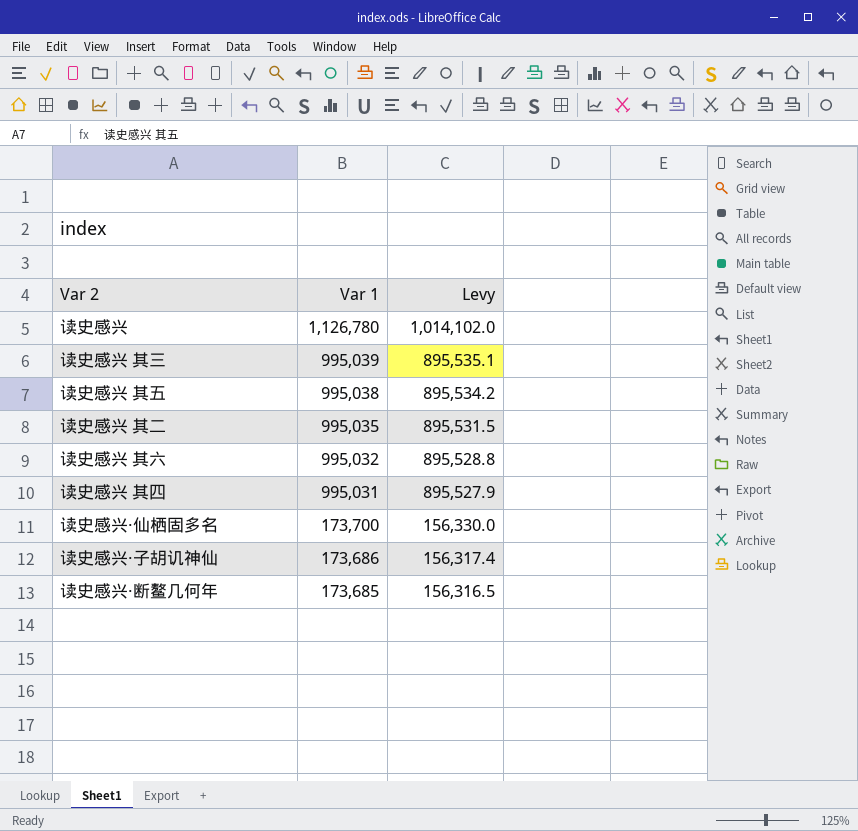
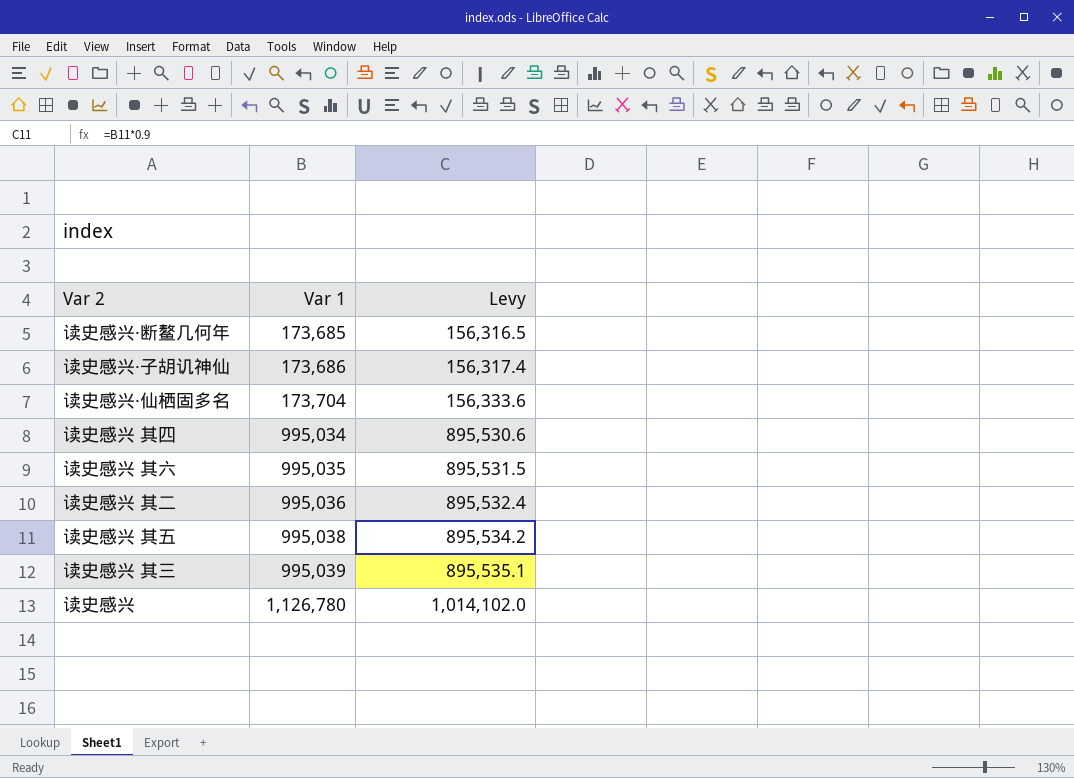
row order: Var 1 descending -> Var 1 ascending
读史感兴·仙栖固多名 | Var 1: 173,700 -> 173,704
读史感兴·仙栖固多名 | Levy: 156,330.0 -> 156,333.6
读史感兴 其四 | Var 1: 995,031 -> 995,034
读史感兴 其四 | Levy: 895,527.9 -> 895,530.6
读史感兴 其六 | Var 1: 995,032 -> 995,035
读史感兴 其六 | Levy: 895,528.8 -> 895,531.5
读史感兴 其二 | Var 1: 995,035 -> 995,036
读史感兴 其二 | Levy: 895,531.5 -> 895,532.4

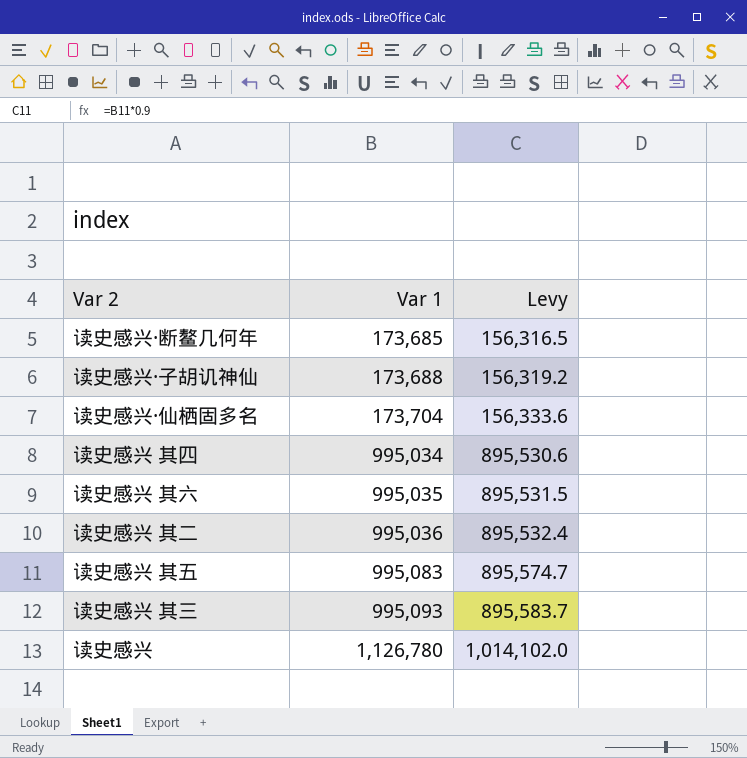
读史感兴·子胡讥神仙 | Var 1: 173,686 -> 173,688
读史感兴·子胡讥神仙 | Levy: 156,317.4 -> 156,319.2
读史感兴 其五 | Var 1: 995,038 -> 995,083
读史感兴 其五 | Levy: 895,534.2 -> 895,574.7
读史感兴 其三 | Var 1: 995,039 -> 995,093
读史感兴 其三 | Levy: 895,535.1 -> 895,583.7

